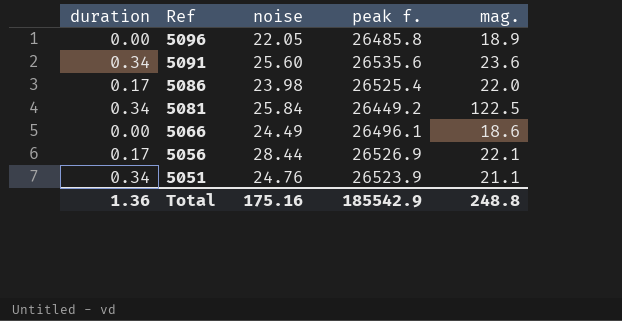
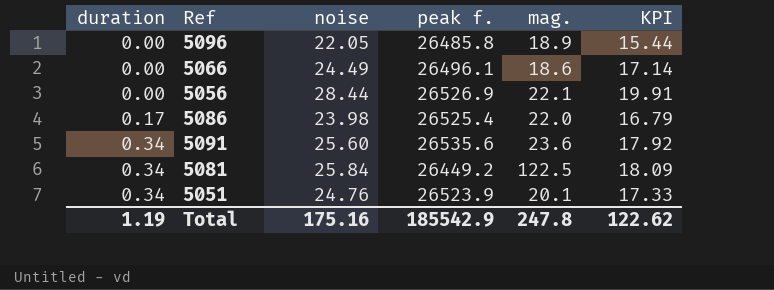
row order: Ref descending -> duration ascending
column KPI | formula: none -> [noise] * 0.7
5056 | duration: 0.17 -> 0.00
5051 | mag.: 21.1 -> 20.1
Total | duration: 1.36 -> 1.19
Total | mag.: 248.8 -> 247.8

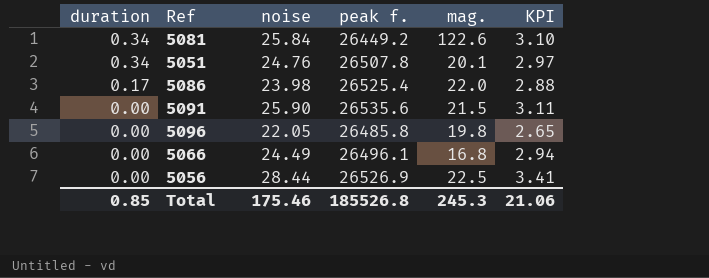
row order: duration ascending -> duration descending
column KPI | formula: [noise] * 0.7 -> [noise] * 0.12
5081 | mag.: 122.5 -> 122.6
5051 | peak f.: 26523.9 -> 26507.8
5091 | duration: 0.34 -> 0.00
5091 | noise: 25.60 -> 25.90
5091 | mag.: 23.6 -> 21.5
5096 | mag.: 18.9 -> 19.8
5066 | mag.: 18.6 -> 16.8
5056 | mag.: 22.1 -> 22.5
Total | duration: 1.19 -> 0.85
Total | noise: 175.16 -> 175.46
Total | peak f.: 185542.9 -> 185526.8
Total | mag.: 247.8 -> 245.3
Total | KPI: 122.62 -> 21.06

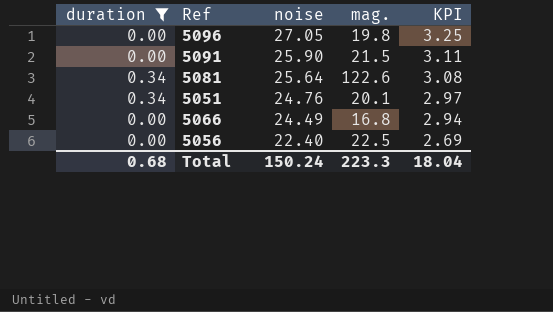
filter: none -> duration != 0.17
row order: duration descending -> noise descending
column peak f. | position: 4 -> none
5096 | noise: 22.05 -> 27.05
5096 | KPI: 2.65 -> 3.25
5081 | noise: 25.84 -> 25.64
5081 | KPI: 3.10 -> 3.08
5056 | noise: 28.44 -> 22.40
5056 | KPI: 3.41 -> 2.69
Total | duration: 0.85 -> 0.68
Total | noise: 175.46 -> 150.24
Total | mag.: 245.3 -> 223.3
Total | KPI: 21.06 -> 18.04

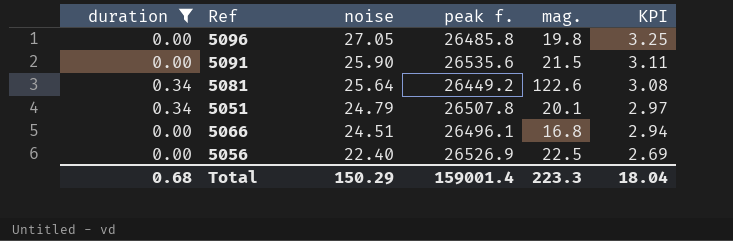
column peak f. | position: none -> 4
5051 | noise: 24.76 -> 24.79
5066 | noise: 24.49 -> 24.51
Total | noise: 150.24 -> 150.29

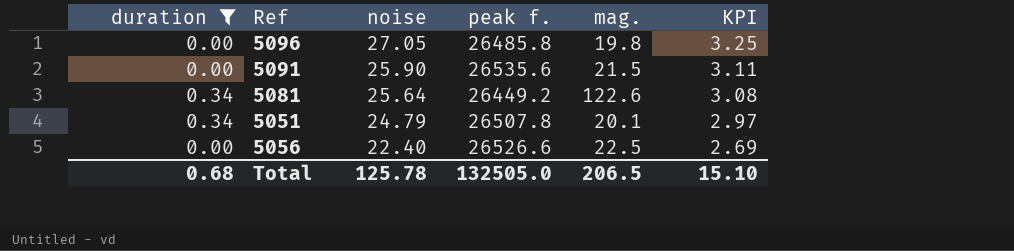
row 5066: 0.00 | 24.51 | 26496.1 | 16.8 | 2.94 -> none
5056 | peak f.: 26526.9 -> 26526.6
Total | noise: 150.29 -> 125.78
Total | peak f.: 159001.4 -> 132505.0
Total | mag.: 223.3 -> 206.5
Total | KPI: 18.04 -> 15.10

